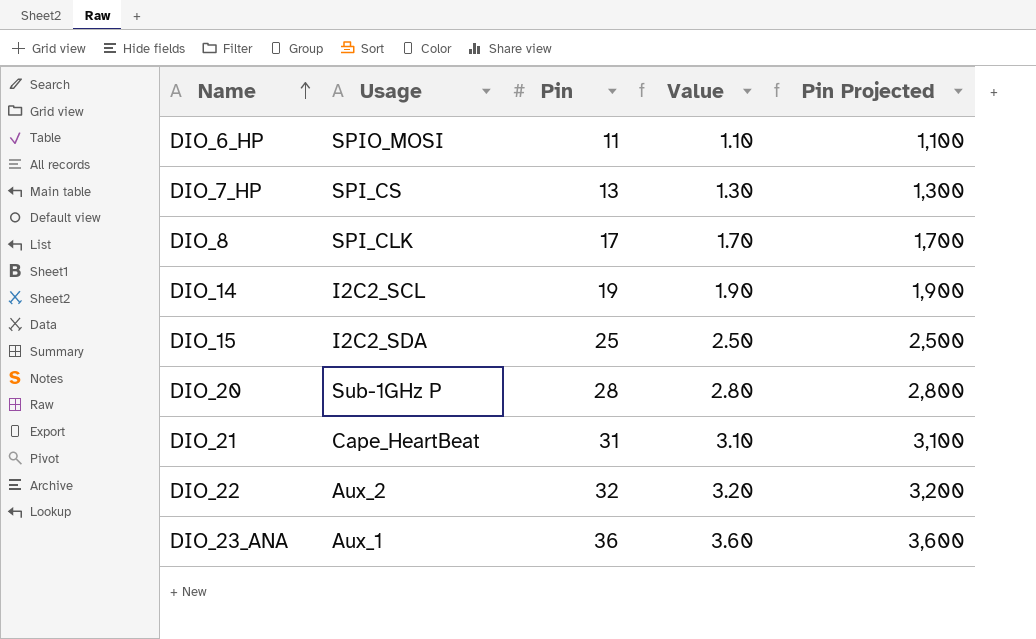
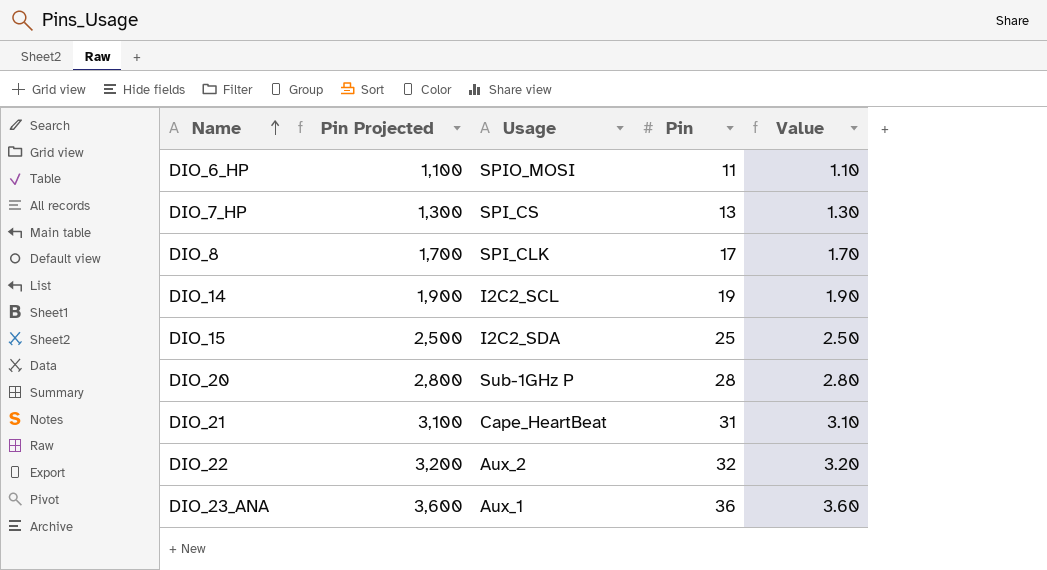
column Pin Projected | position: 5 -> 2

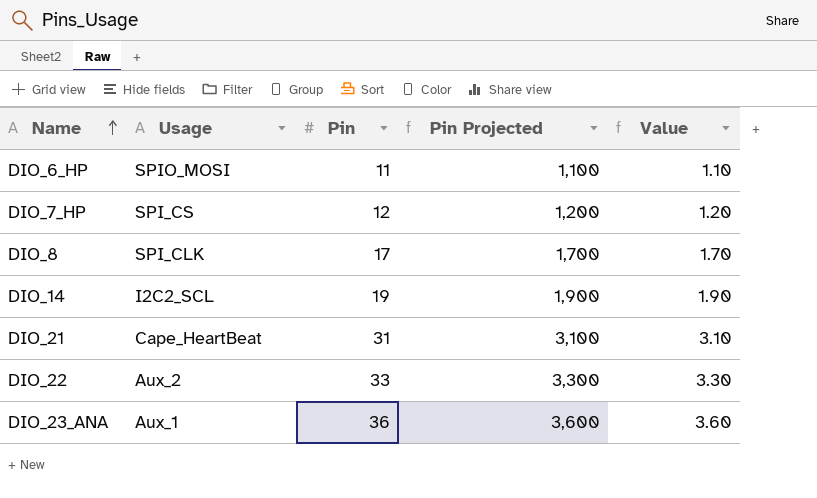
column Pin Projected | position: 2 -> 4
row DIO_15: 2,500 | I2C2_SDA | 25 | 2.50 -> none
row DIO_20: 2,800 | Sub-1GHz P | 28 | 2.80 -> none
DIO_7_HP | Pin: 13 -> 12
DIO_7_HP | Pin Projected: 1,300 -> 1,200
DIO_7_HP | Value: 1.30 -> 1.20
DIO_22 | Pin: 32 -> 33
DIO_22 | Pin Projected: 3,200 -> 3,300
DIO_22 | Value: 3.20 -> 3.30

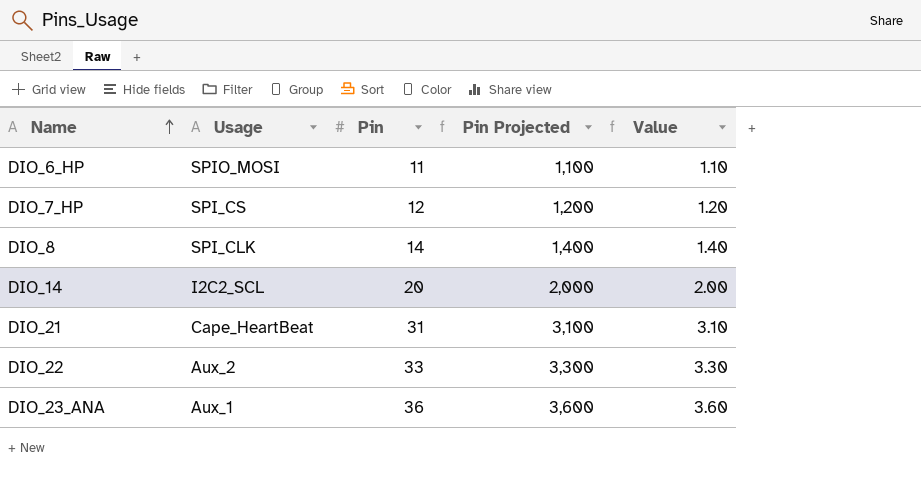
DIO_8 | Pin: 17 -> 14
DIO_8 | Pin Projected: 1,700 -> 1,400
DIO_8 | Value: 1.70 -> 1.40
DIO_14 | Pin: 19 -> 20
DIO_14 | Pin Projected: 1,900 -> 2,000
DIO_14 | Value: 1.90 -> 2.00

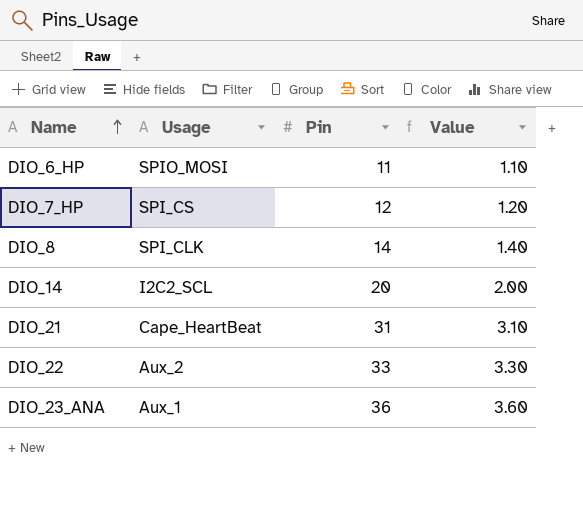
column Pin Projected | formula: [Pin] * 100 -> none

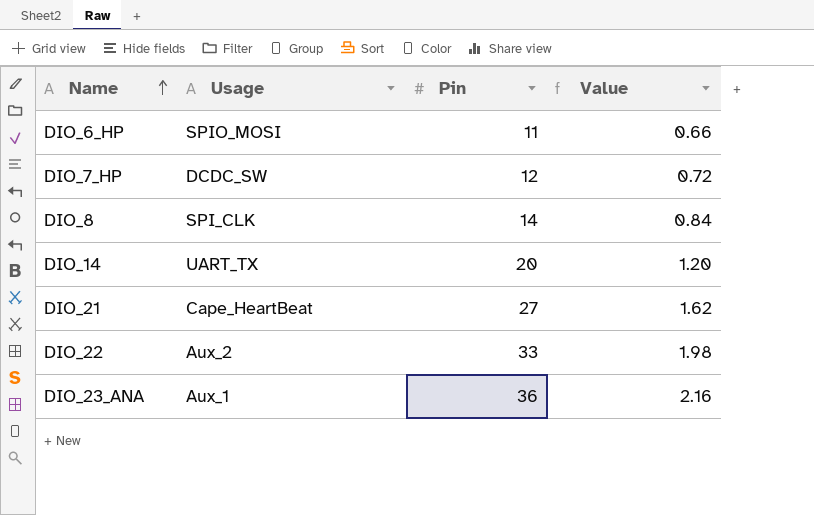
column Value | formula: [Pin] * 0.1 -> [Pin] * 0.06
DIO_7_HP | Usage: SPI_CS -> DCDC_SW
DIO_14 | Usage: I2C2_SCL -> UART_TX
DIO_21 | Pin: 31 -> 27

